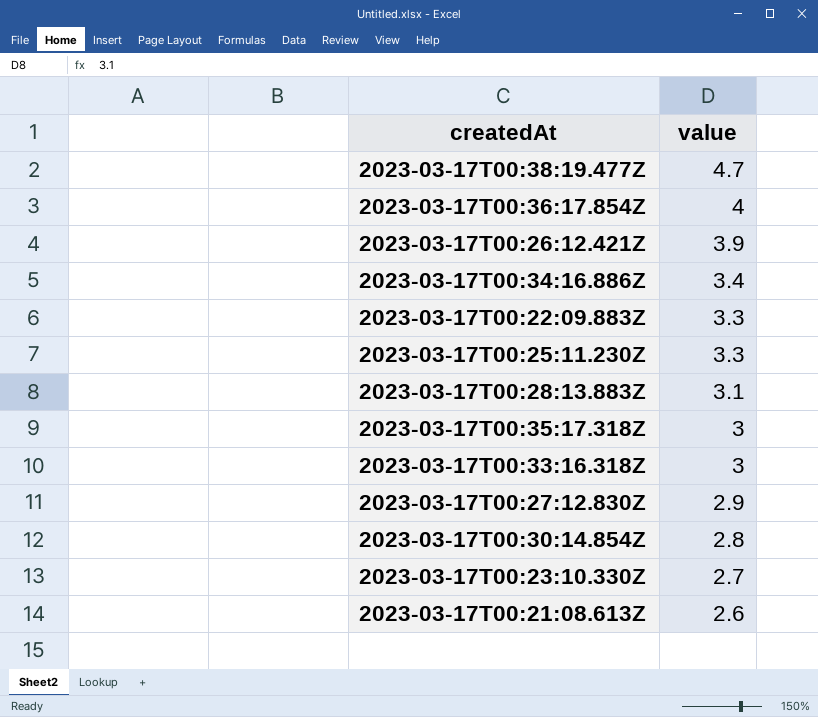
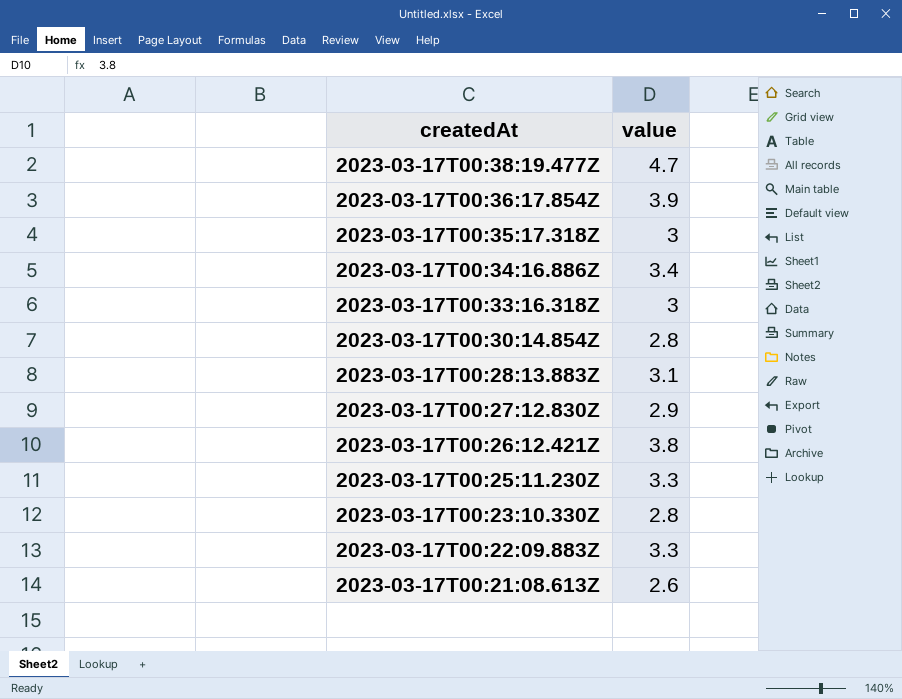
row order: value descending -> createdAt descending
2023-03-17T00:36:17.854Z | value: 4 -> 3.9
2023-03-17T00:26:12.421Z | value: 3.9 -> 3.8
2023-03-17T00:23:10.330Z | value: 2.7 -> 2.8

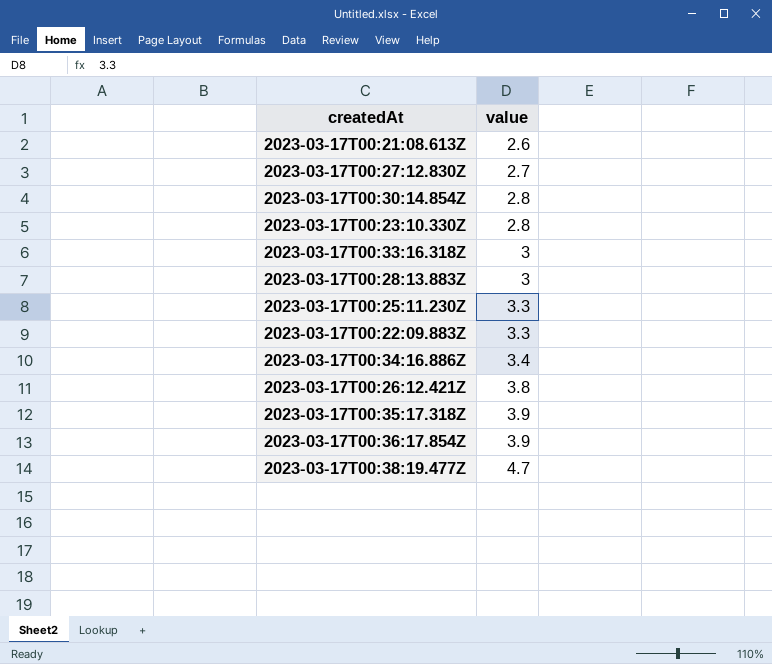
row order: createdAt descending -> value ascending
2023-03-17T00:27:12.830Z | value: 2.9 -> 2.7
2023-03-17T00:28:13.883Z | value: 3.1 -> 3
2023-03-17T00:35:17.318Z | value: 3 -> 3.9

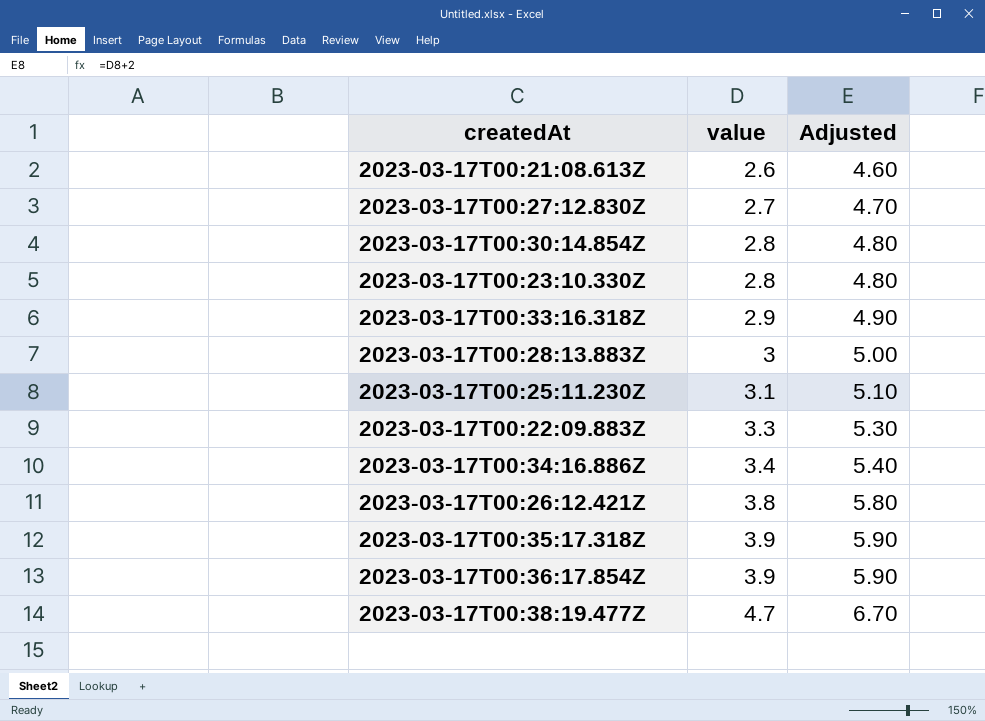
column Adjusted | formula: none -> [value] + 2
2023-03-17T00:33:16.318Z | value: 3 -> 2.9
2023-03-17T00:25:11.230Z | value: 3.3 -> 3.1

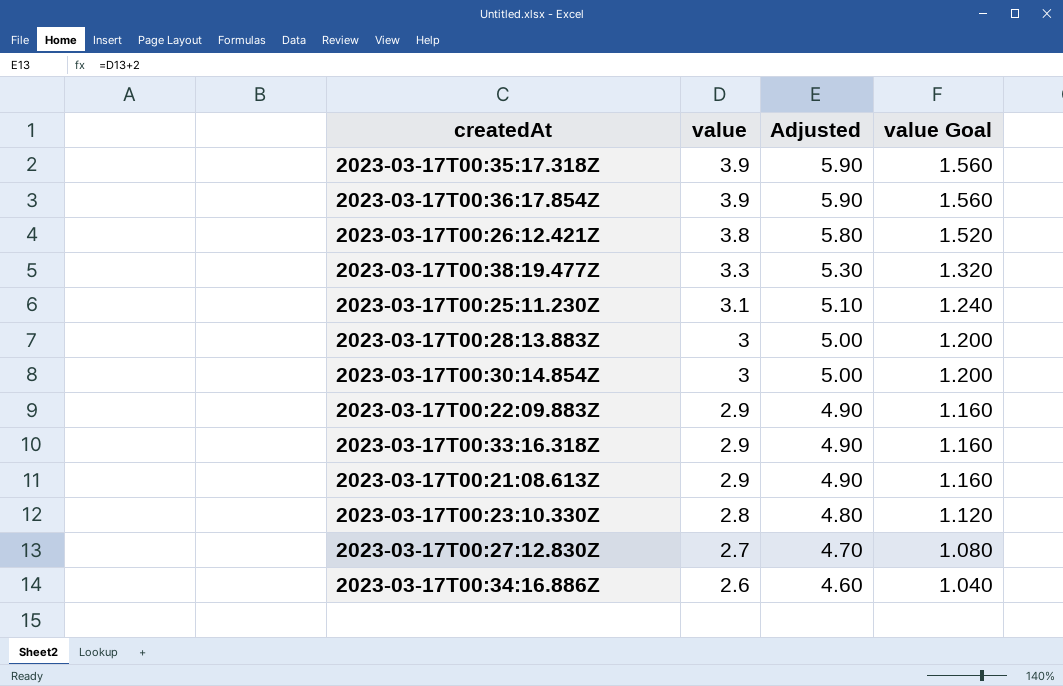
row order: value ascending -> value descending
column value Goal | formula: none -> [value] * 0.4
2023-03-17T00:38:19.477Z | value: 4.7 -> 3.3
2023-03-17T00:38:19.477Z | Adjusted: 6.70 -> 5.30
2023-03-17T00:30:14.854Z | value: 2.8 -> 3
2023-03-17T00:30:14.854Z | Adjusted: 4.80 -> 5.00
2023-03-17T00:22:09.883Z | value: 3.3 -> 2.9
2023-03-17T00:22:09.883Z | Adjusted: 5.30 -> 4.90
2023-03-17T00:21:08.613Z | value: 2.6 -> 2.9
2023-03-17T00:21:08.613Z | Adjusted: 4.60 -> 4.90
2023-03-17T00:34:16.886Z | value: 3.4 -> 2.6
2023-03-17T00:34:16.886Z | Adjusted: 5.40 -> 4.60

